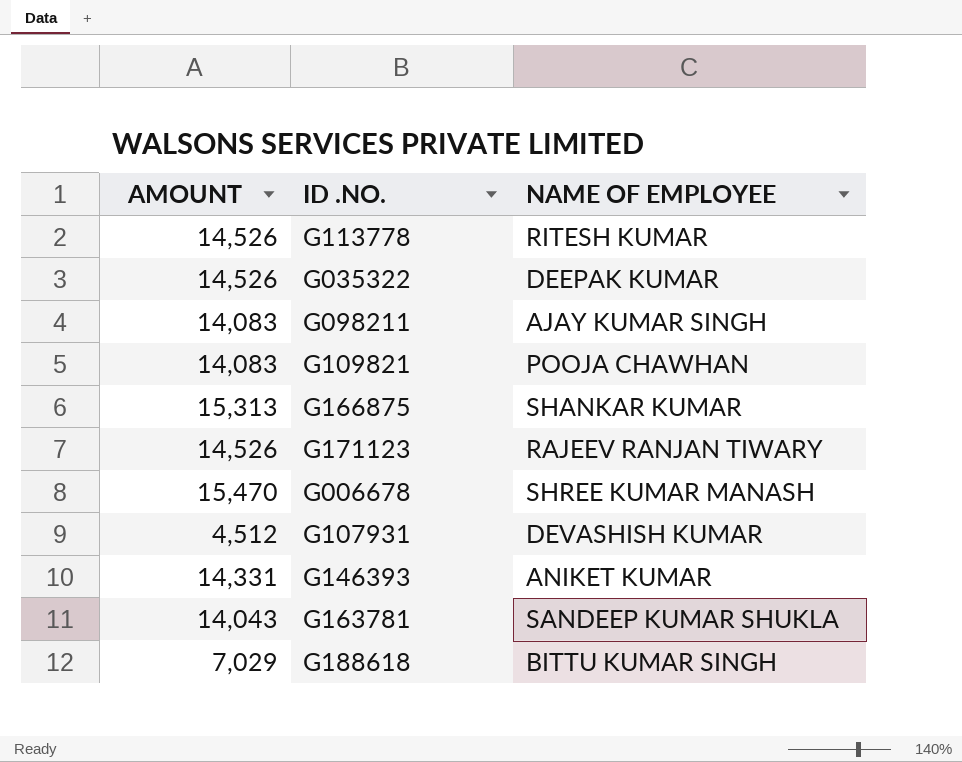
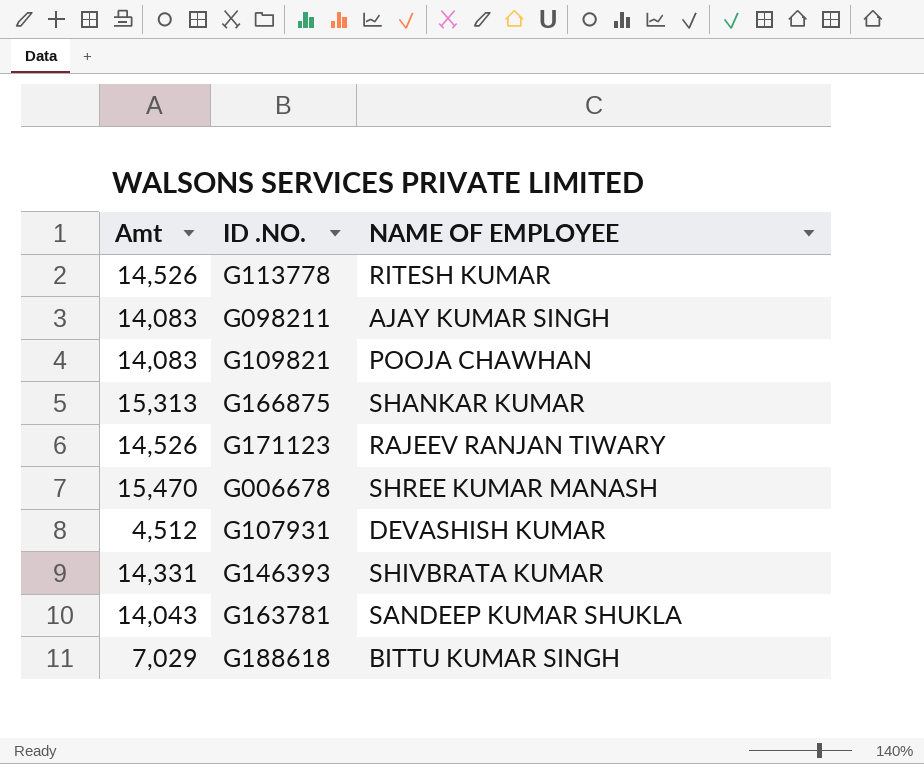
column name: AMOUNT -> Amt
row G035322: 14,526 | DEEPAK KUMAR -> none
G146393 | NAME OF EMPLOYEE: ANIKET KUMAR -> SHIVBRATA KUMAR

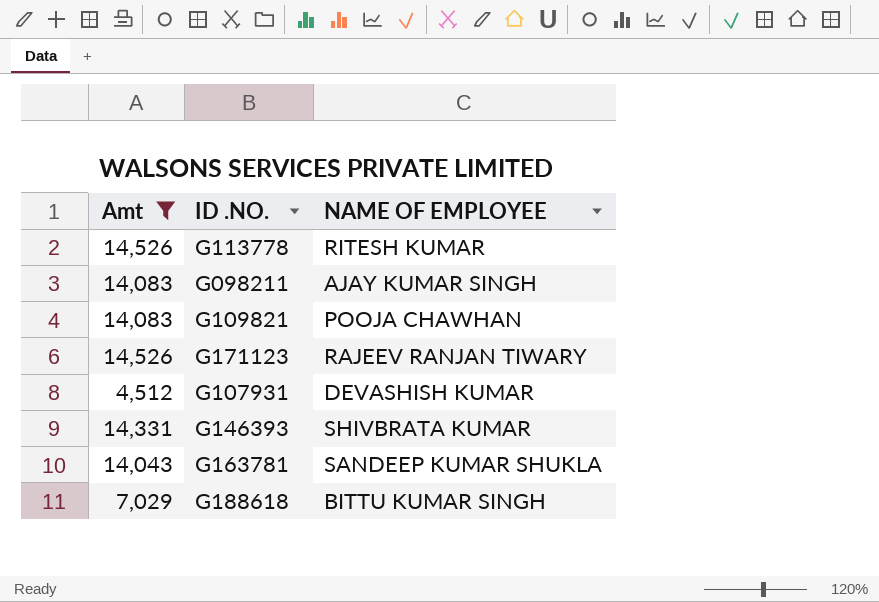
filter: none -> Amt <= 14,526

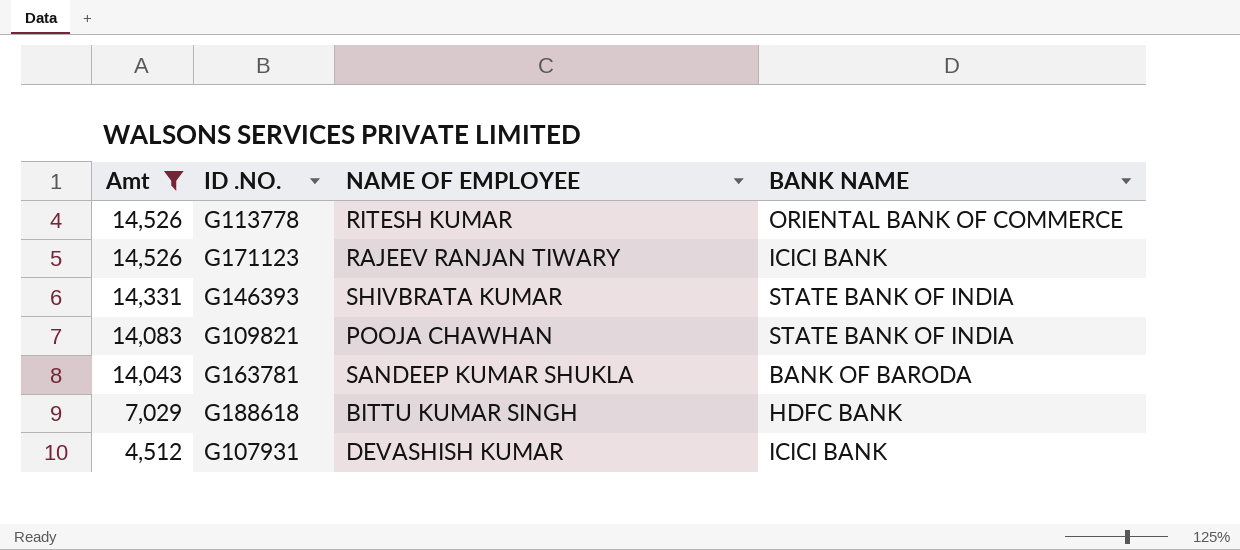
row order: none -> Amt descending
column BANK NAME | position: none -> 4
row G098211: 14,083 | AJAY KUMAR SINGH -> none

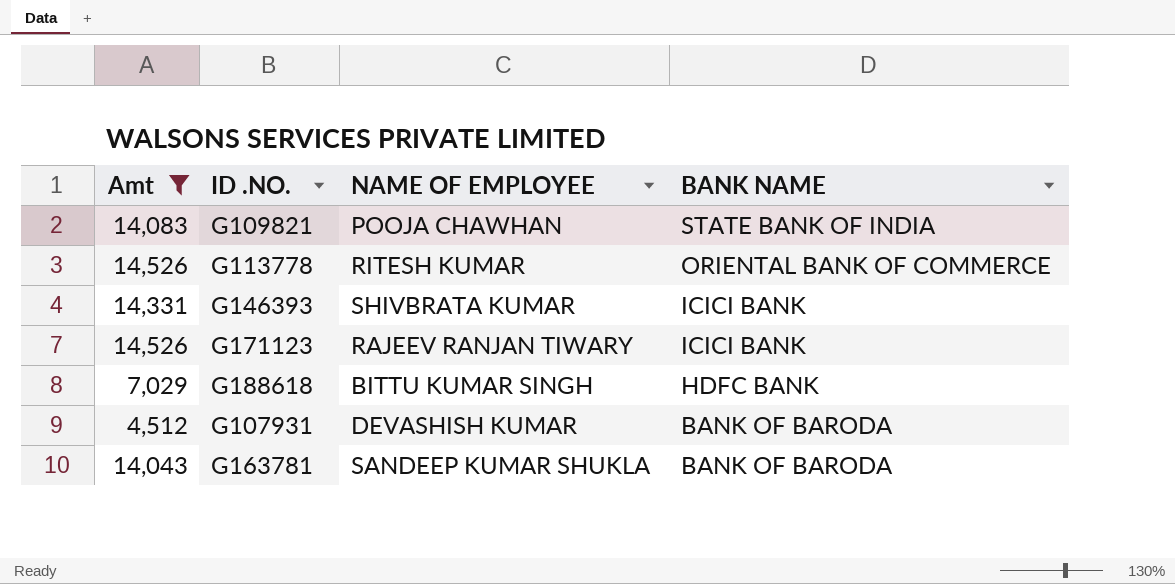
row order: Amt descending -> BANK NAME descending
G146393 | BANK NAME: STATE BANK OF INDIA -> ICICI BANK
G107931 | BANK NAME: ICICI BANK -> BANK OF BARODA

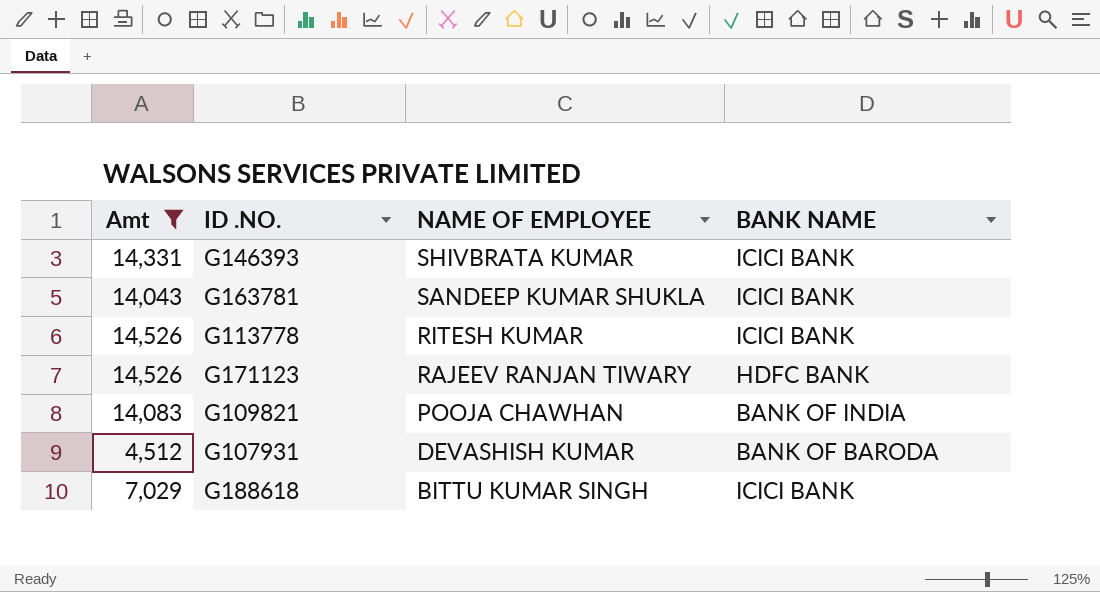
row order: BANK NAME descending -> NAME OF EMPLOYEE descending
G163781 | BANK NAME: BANK OF BARODA -> ICICI BANK
G113778 | BANK NAME: ORIENTAL BANK OF COMMERCE -> ICICI BANK
G171123 | BANK NAME: ICICI BANK -> HDFC BANK
G109821 | BANK NAME: STATE BANK OF INDIA -> BANK OF INDIA
G188618 | BANK NAME: HDFC BANK -> ICICI BANK

